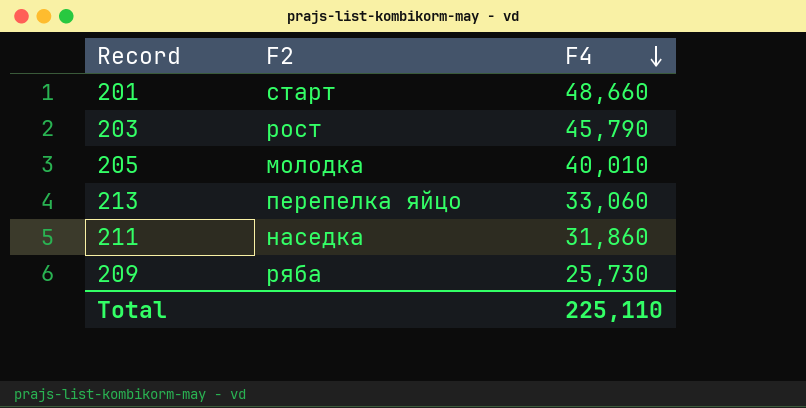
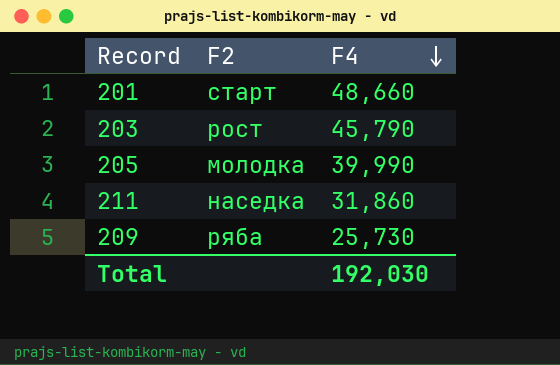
row 213: перепелка яйцо | 33,060 -> none
205 | F4: 40,010 -> 39,990
Total | F4: 225,110 -> 192,030

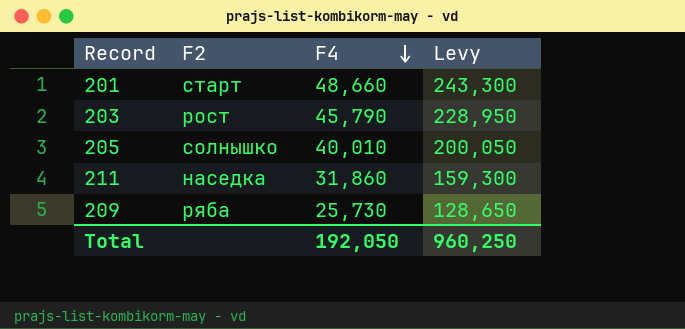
column Levy | formula: none -> [F4] * 5
205 | F2: молодка -> солнышко
205 | F4: 39,990 -> 40,010
Total | F4: 192,030 -> 192,050

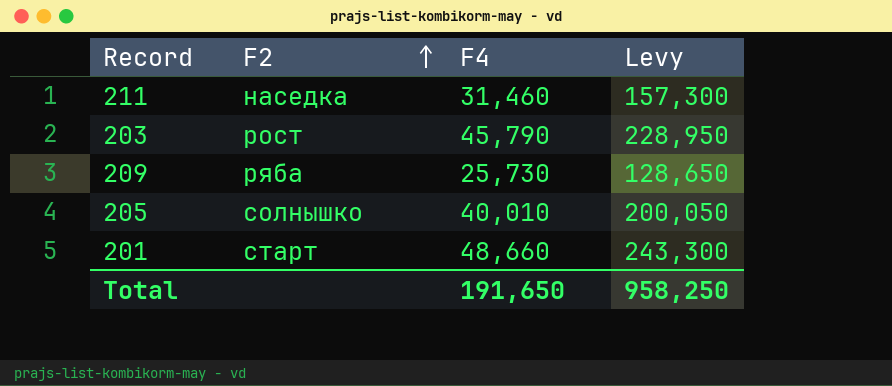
row order: F4 descending -> F2 ascending
211 | F4: 31,860 -> 31,460
211 | Levy: 159,300 -> 157,300
Total | F4: 192,050 -> 191,650
Total | Levy: 960,250 -> 958,250

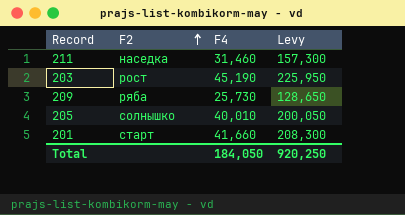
203 | F4: 45,790 -> 45,190
203 | Levy: 228,950 -> 225,950
201 | F4: 48,660 -> 41,660
201 | Levy: 243,300 -> 208,300
Total | F4: 191,650 -> 184,050
Total | Levy: 958,250 -> 920,250

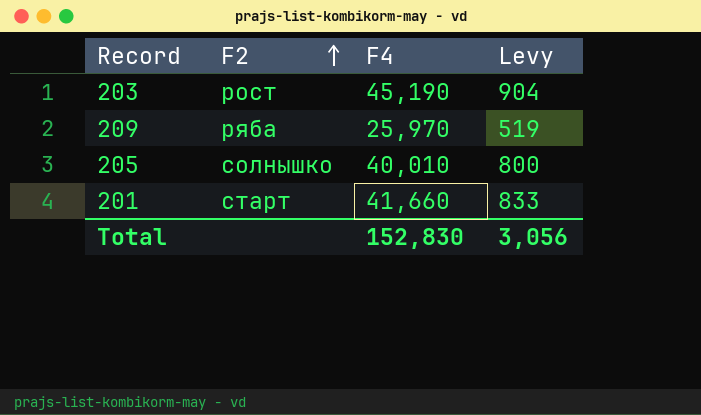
column Levy | formula: [F4] * 5 -> [F4] * 0.02
row 211: наседка | 31,460 | 157,300 -> none
209 | F4: 25,730 -> 25,970
Total | F4: 184,050 -> 152,830
Total | Levy: 920,250 -> 3,056

